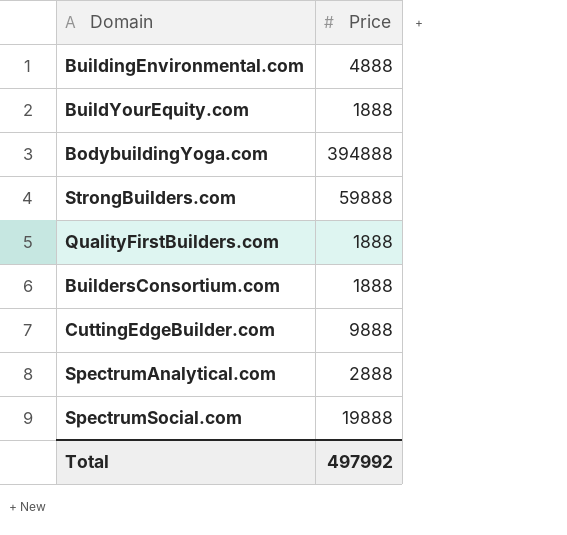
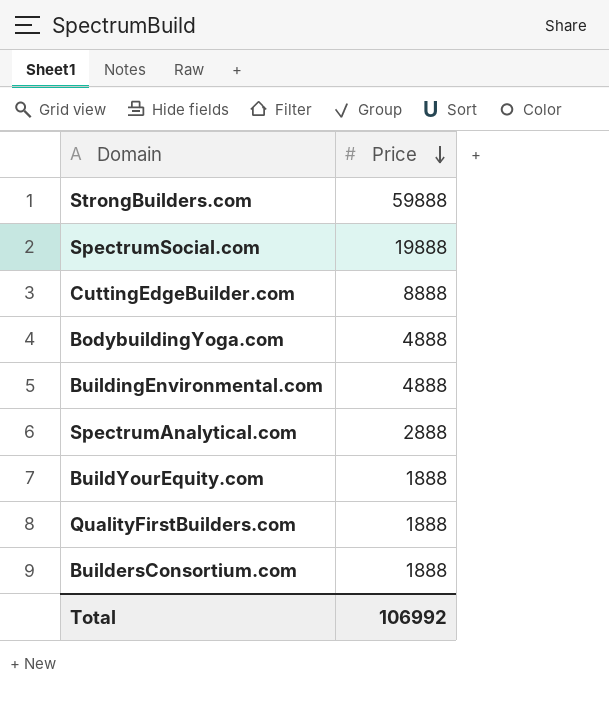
row order: none -> Price descending
CuttingEdgeBuilder.com | Price: 9888 -> 8888
BodybuildingYoga.com | Price: 394888 -> 4888
Total | Price: 497992 -> 106992

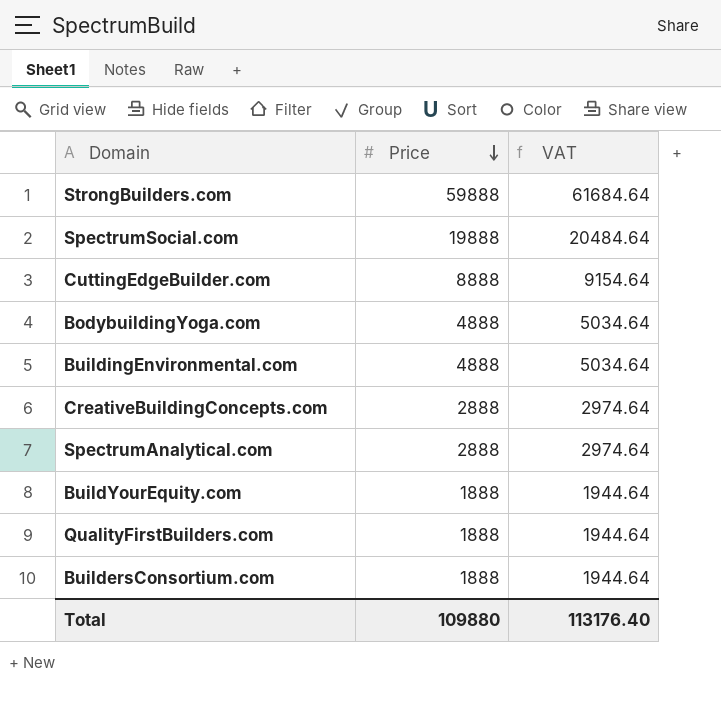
column VAT | formula: none -> [Price] * 1.03
row CreativeBuildingConcepts.com: none -> 2888 | 2974.64
Total | Price: 106992 -> 109880

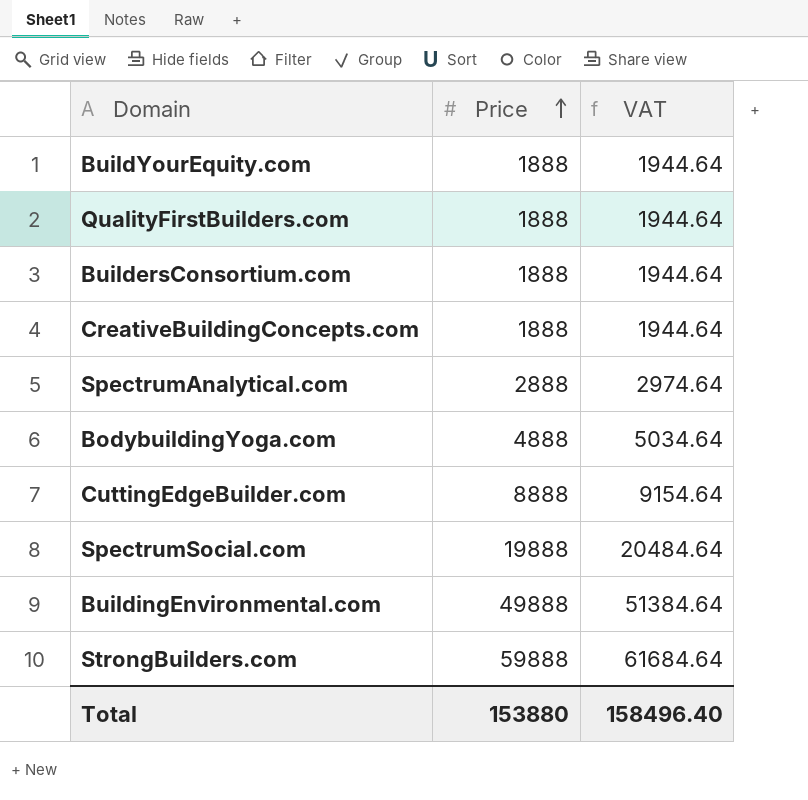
row order: Price descending -> Price ascending
CreativeBuildingConcepts.com | Price: 2888 -> 1888
CreativeBuildingConcepts.com | VAT: 2974.64 -> 1944.64
BuildingEnvironmental.com | Price: 4888 -> 49888
BuildingEnvironmental.com | VAT: 5034.64 -> 51384.64
Total | Price: 109880 -> 153880
Total | VAT: 113176.40 -> 158496.40

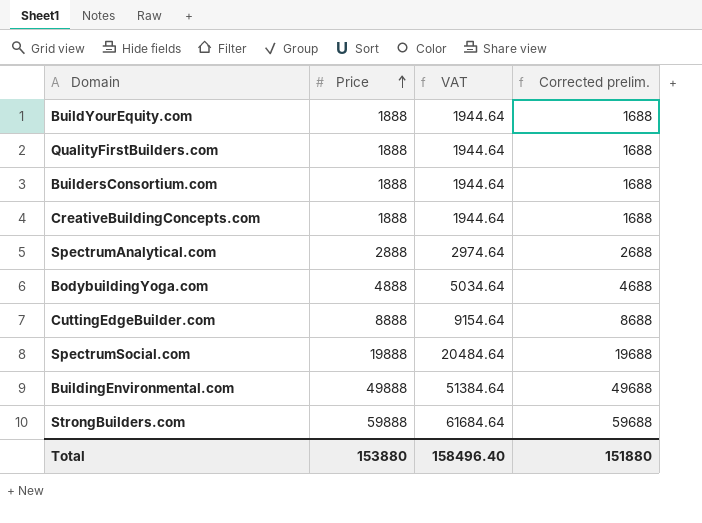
column Corrected prelim. | formula: none -> [Price] - 200

